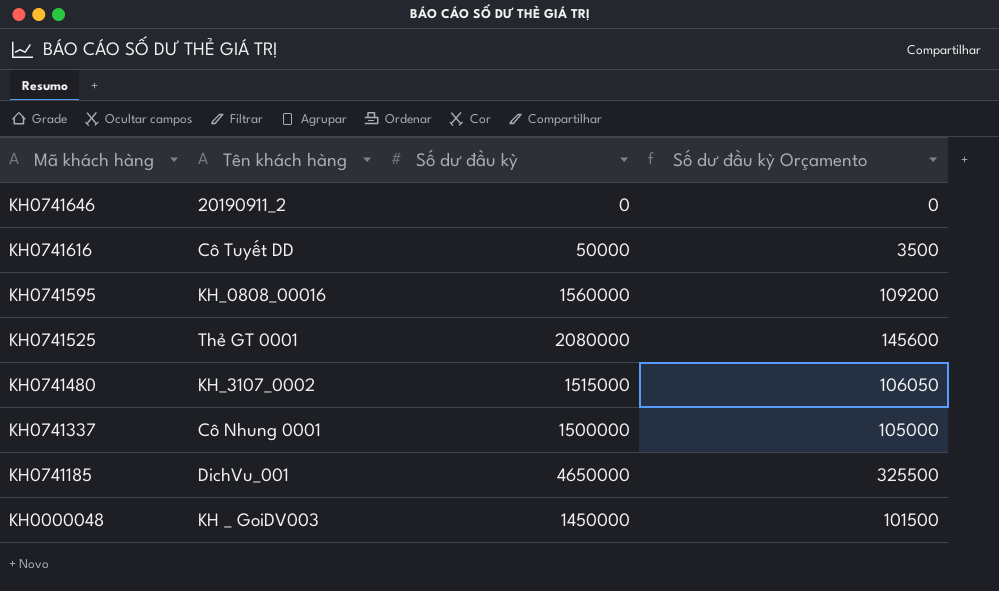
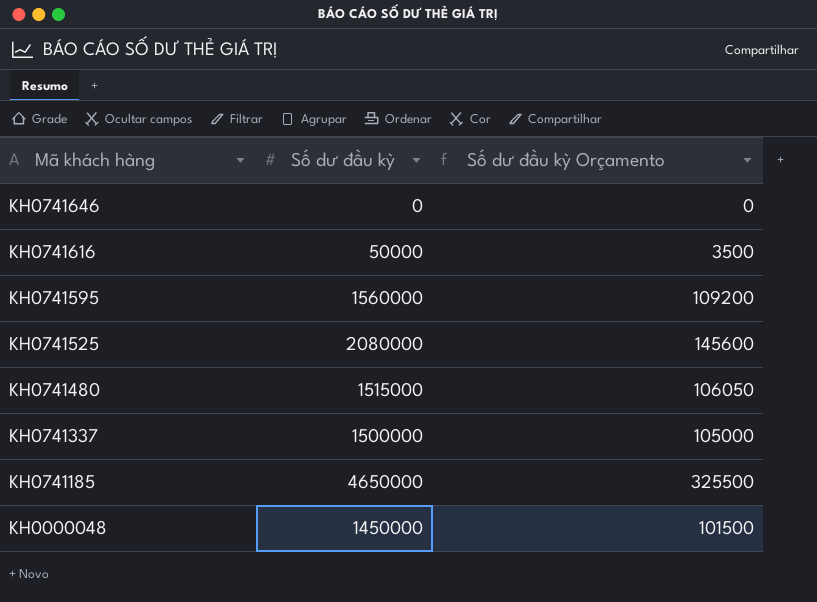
column Tên khách hàng | position: 2 -> none

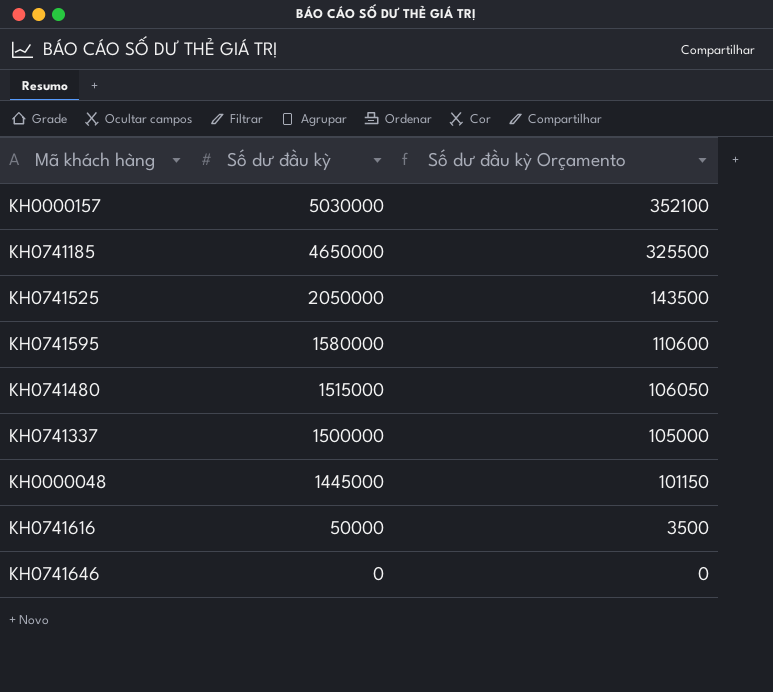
row order: Mã khách hàng descending -> Số dư đầu kỳ descending
row KH0000157: none -> 5030000 | 352100
KH0741525 | Số dư đầu kỳ: 2080000 -> 2050000
KH0741525 | Số dư đầu kỳ Orçamento: 145600 -> 143500
KH0741595 | Số dư đầu kỳ: 1560000 -> 1580000
KH0741595 | Số dư đầu kỳ Orçamento: 109200 -> 110600
KH0000048 | Số dư đầu kỳ: 1450000 -> 1445000
KH0000048 | Số dư đầu kỳ Orçamento: 101500 -> 101150

